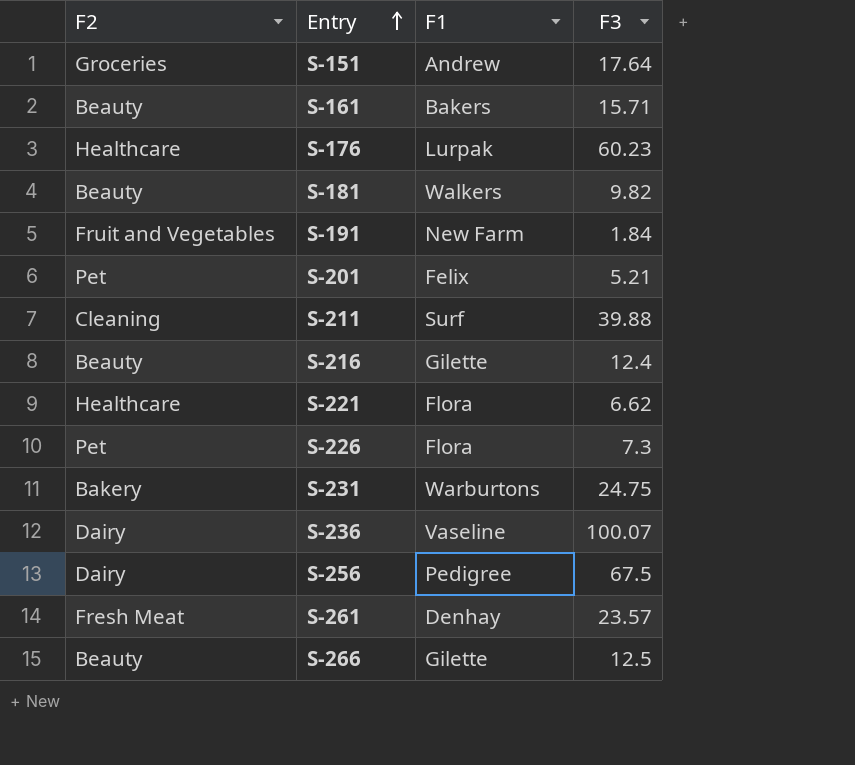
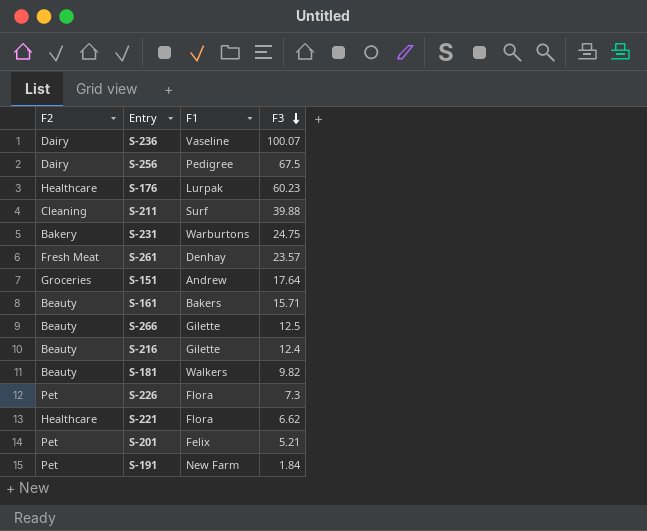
row order: Entry ascending -> F3 descending
S-191 | F2: Fruit and Vegetables -> Pet

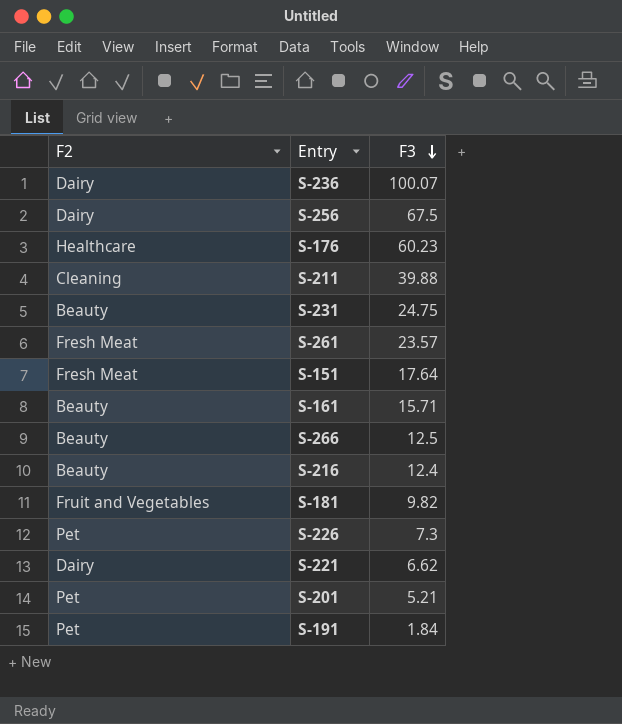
column F1 | position: 3 -> none
S-231 | F2: Bakery -> Beauty
S-151 | F2: Groceries -> Fresh Meat
S-181 | F2: Beauty -> Fruit and Vegetables
S-221 | F2: Healthcare -> Dairy

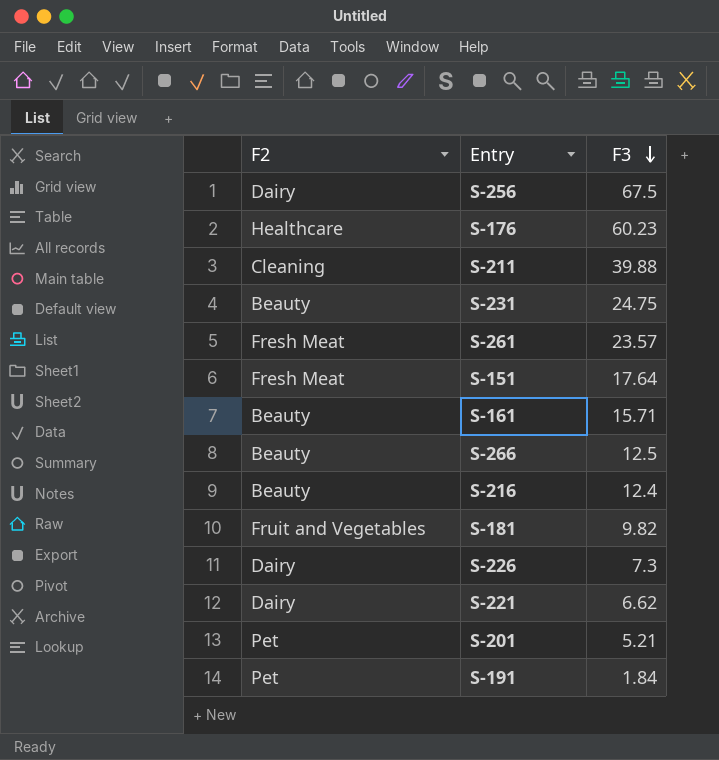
row S-236: Dairy | 100.07 -> none
S-226 | F2: Pet -> Dairy

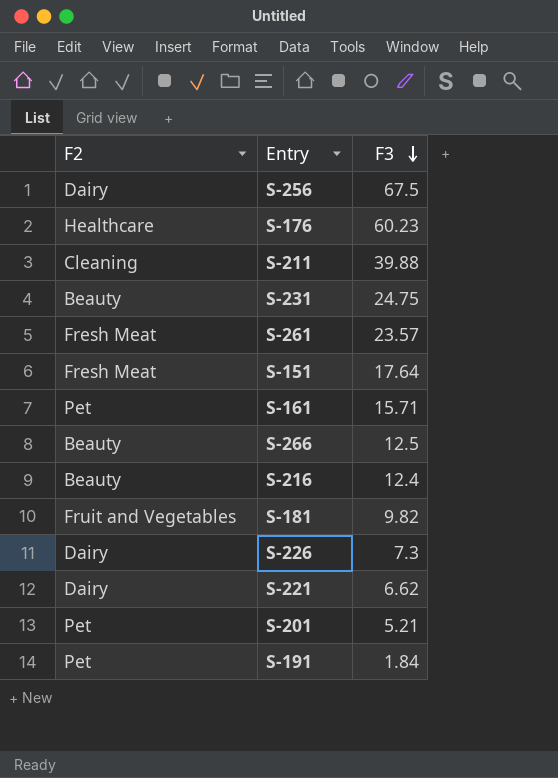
S-161 | F2: Beauty -> Pet

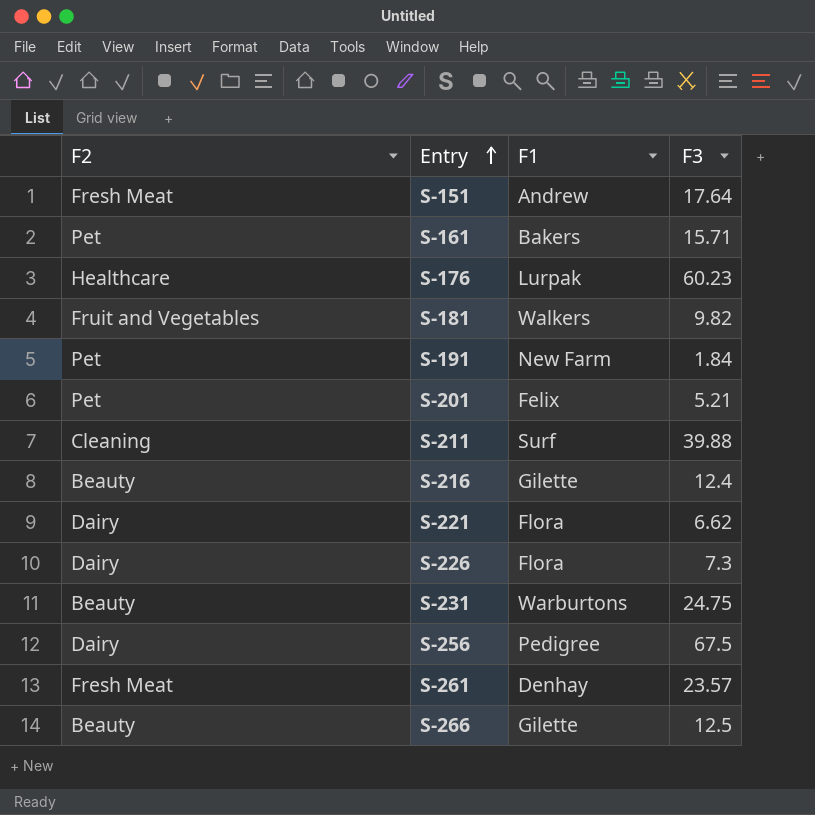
row order: F3 descending -> Entry ascending
column F1 | position: none -> 3

